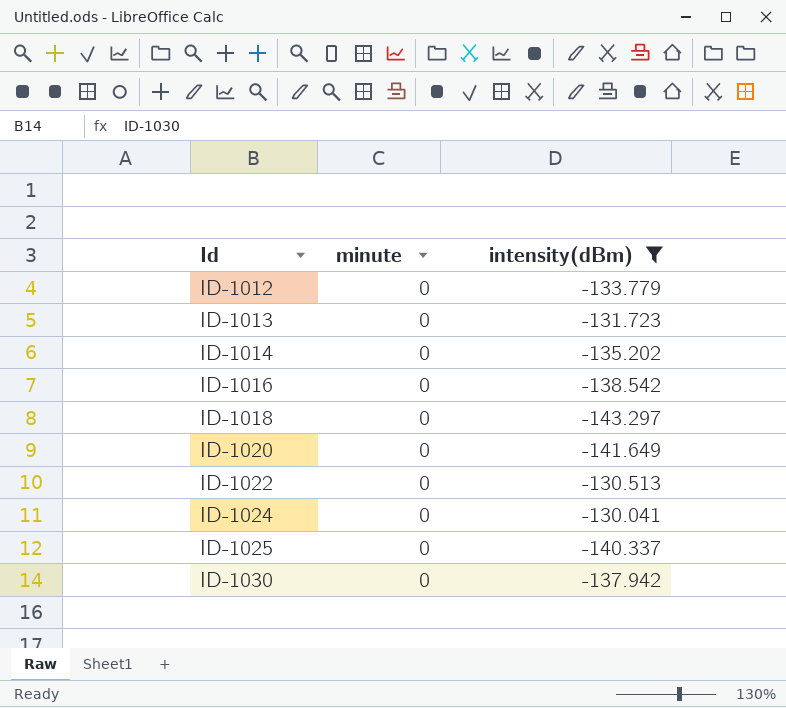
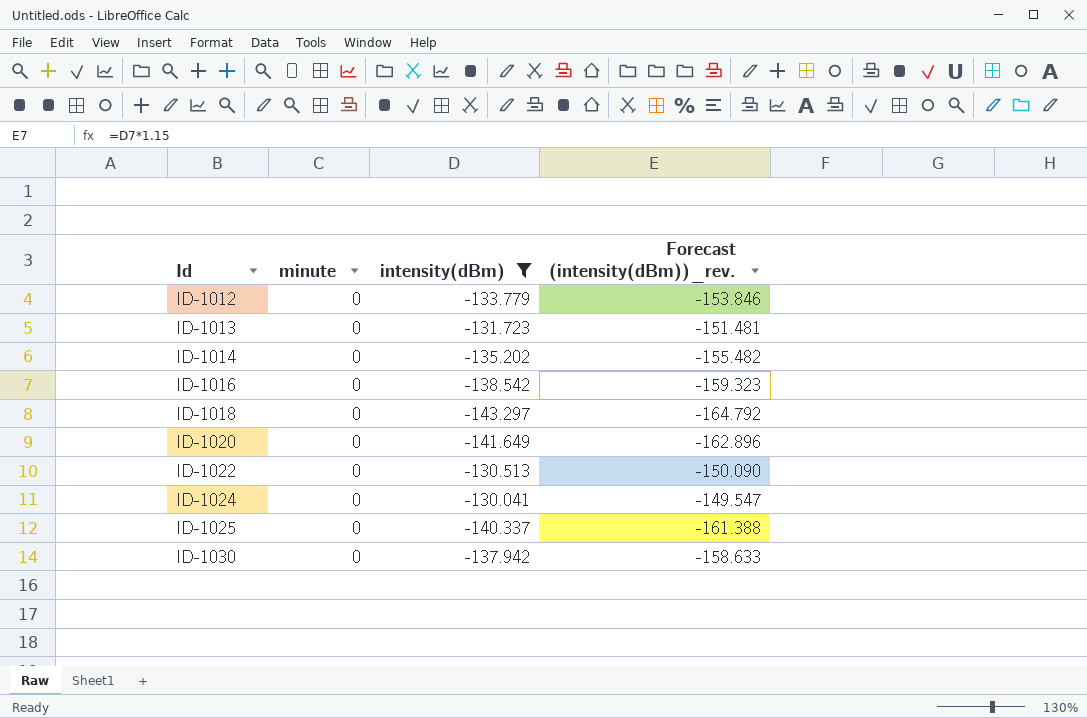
column Forecast (intensity(dBm))_rev. | formula: none -> [intensity(dBm)] * 1.15

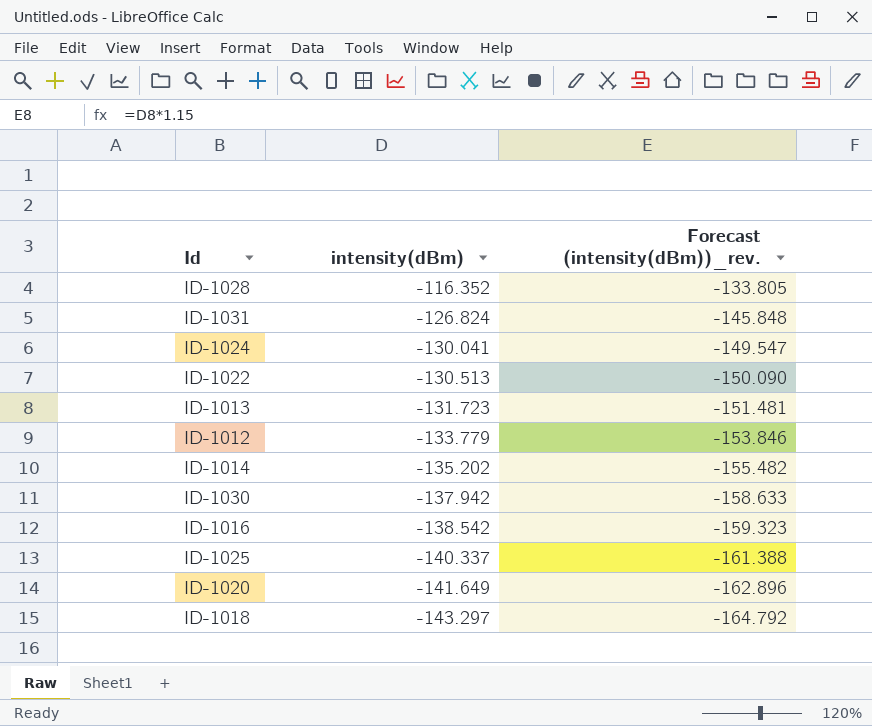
filter: intensity(dBm) <= -130.041 -> none
row order: Id ascending -> intensity(dBm) descending
column minute | position: 2 -> none

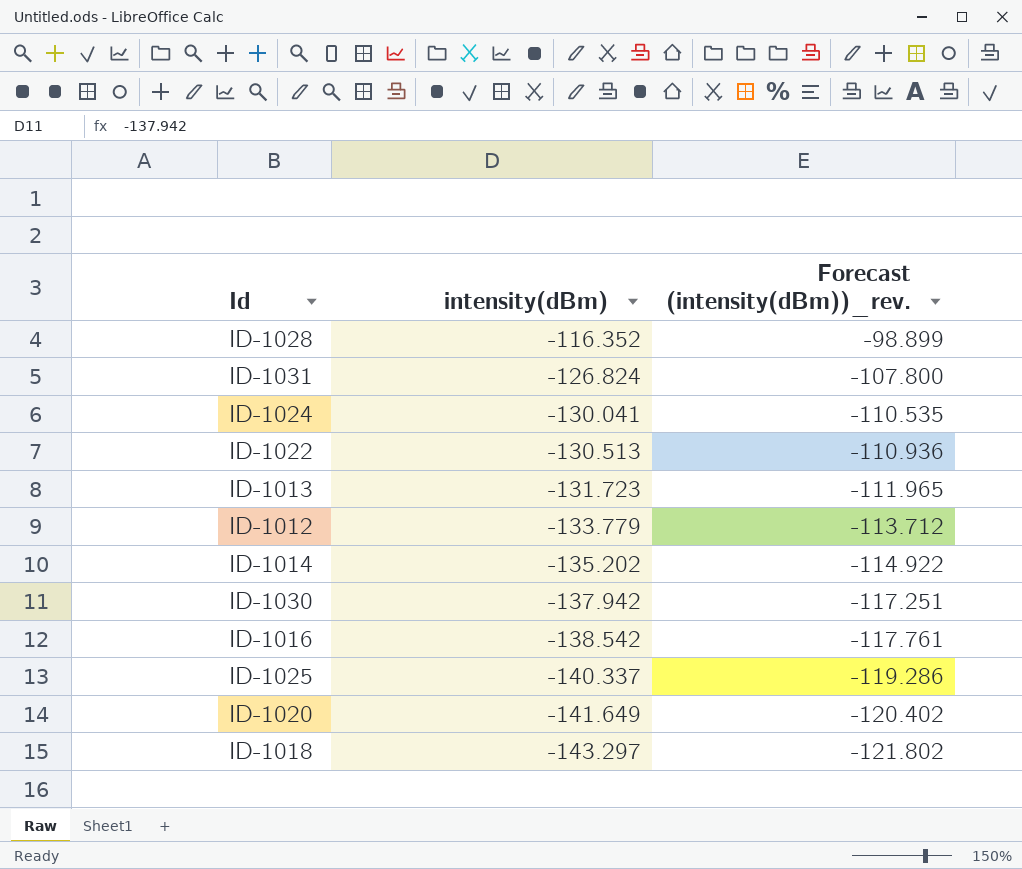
column Forecast (intensity(dBm))_rev. | formula: [intensity(dBm)] * 1.15 -> [intensity(dBm)] * 0.85

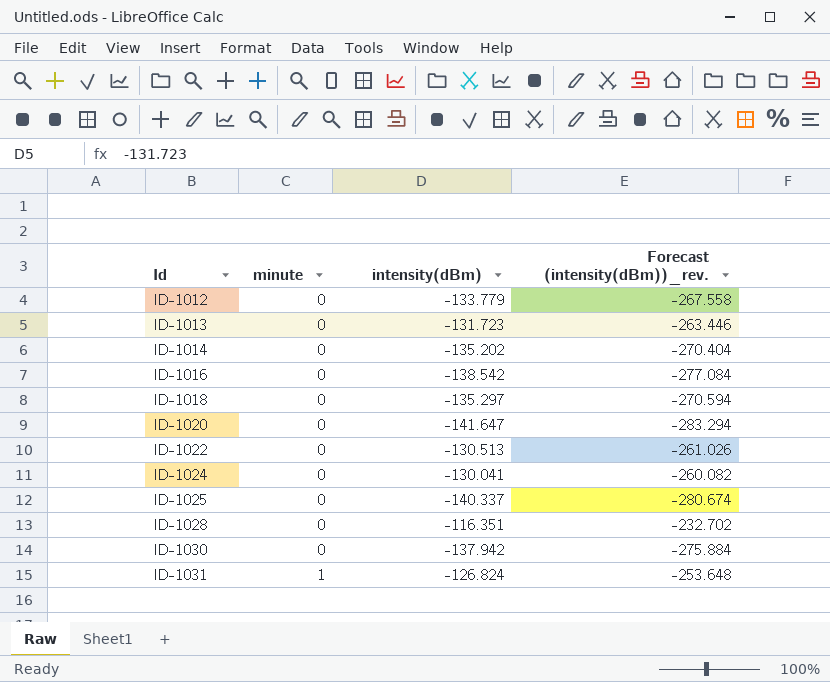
row order: intensity(dBm) descending -> Id ascending
column minute | position: none -> 2
column Forecast (intensity(dBm))_rev. | formula: [intensity(dBm)] * 0.85 -> [intensity(dBm)] * 2
ID-1018 | intensity(dBm): -143.297 -> -135.297
ID-1020 | intensity(dBm): -141.649 -> -141.647
ID-1028 | intensity(dBm): -116.352 -> -116.351

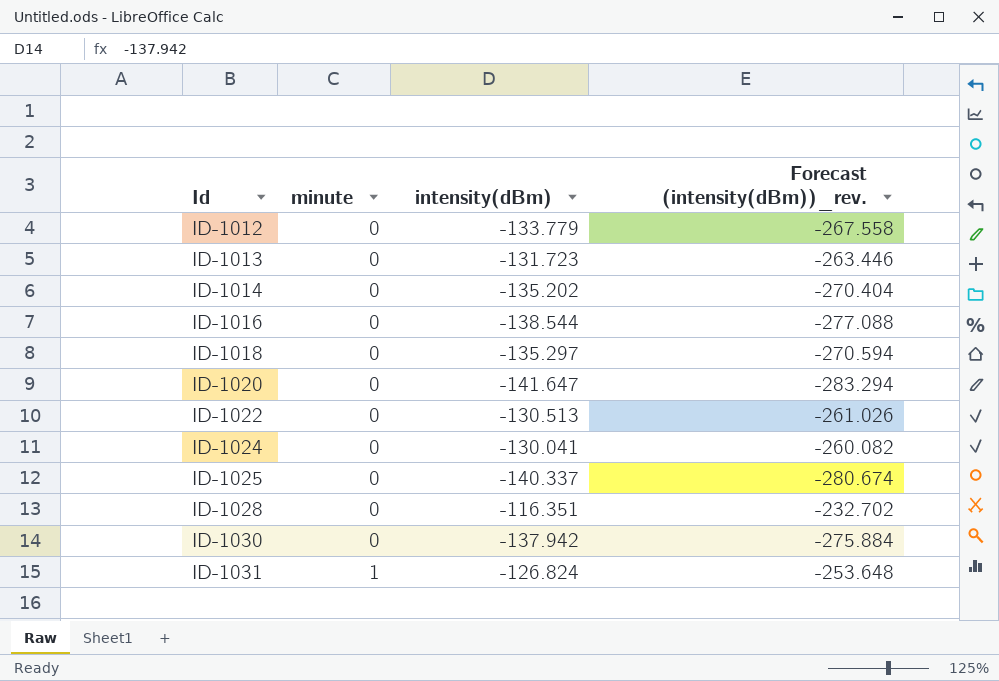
ID-1016 | intensity(dBm): -138.542 -> -138.544
ID-1016 | Forecast (intensity(dBm))_rev.: -277.084 -> -277.088

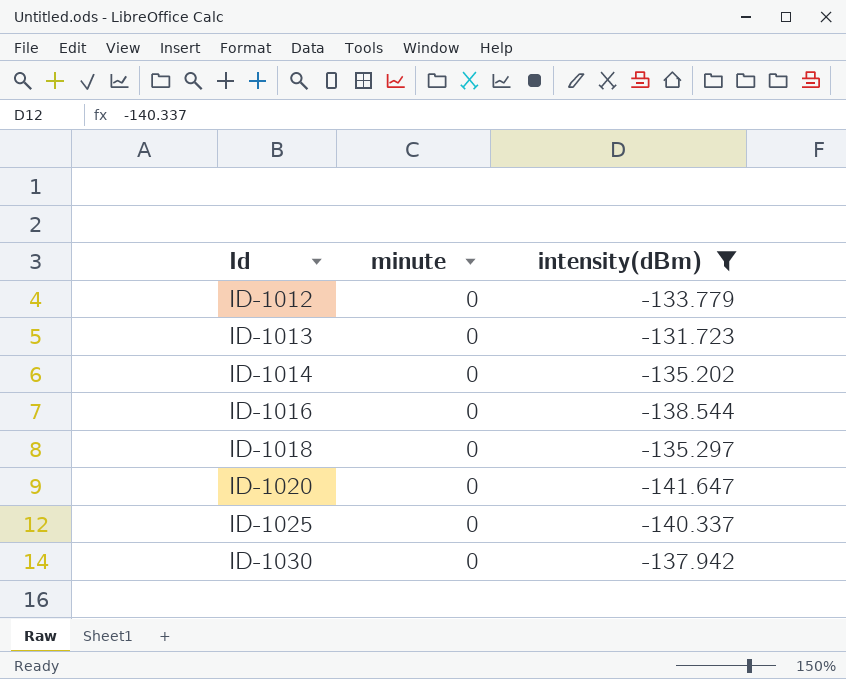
filter: none -> intensity(dBm) <= -131.723
column Forecast (intensity(dBm))_rev. | formula: [intensity(dBm)] * 2 -> none

